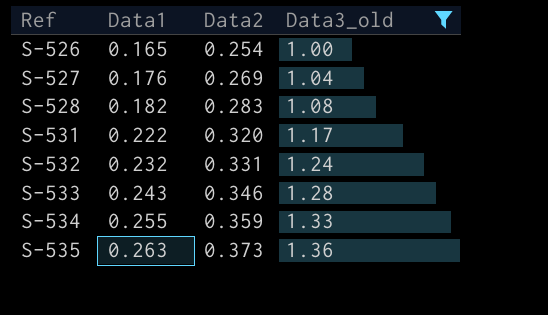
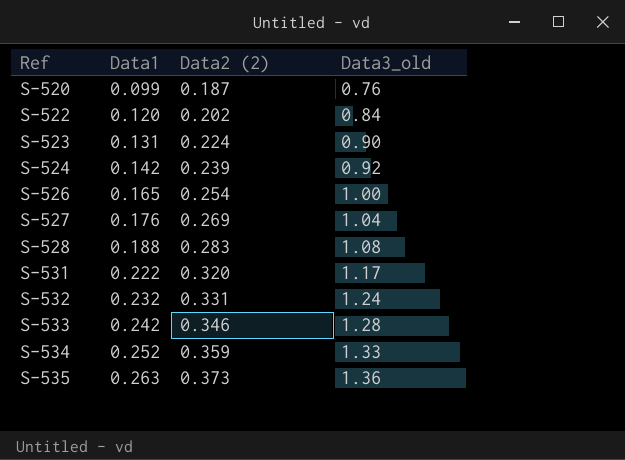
filter: Data3_old >= 1.00 -> none
column name: Data2 -> Data2 (2)
S-528 | Data1: 0.182 -> 0.188
S-533 | Data1: 0.243 -> 0.242
S-534 | Data1: 0.255 -> 0.252

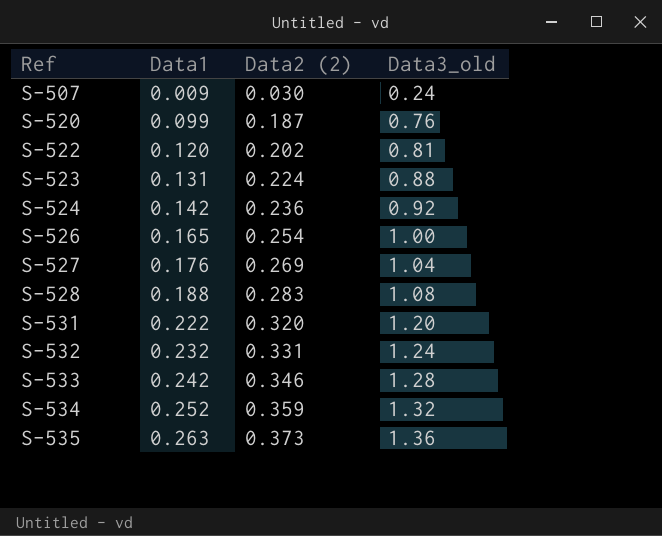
row S-507: none -> 0.009 | 0.030 | 0.24
S-522 | Data3_old: 0.84 -> 0.81
S-523 | Data3_old: 0.90 -> 0.88
S-524 | Data2 (2): 0.239 -> 0.236
S-531 | Data3_old: 1.17 -> 1.20
S-534 | Data3_old: 1.33 -> 1.32

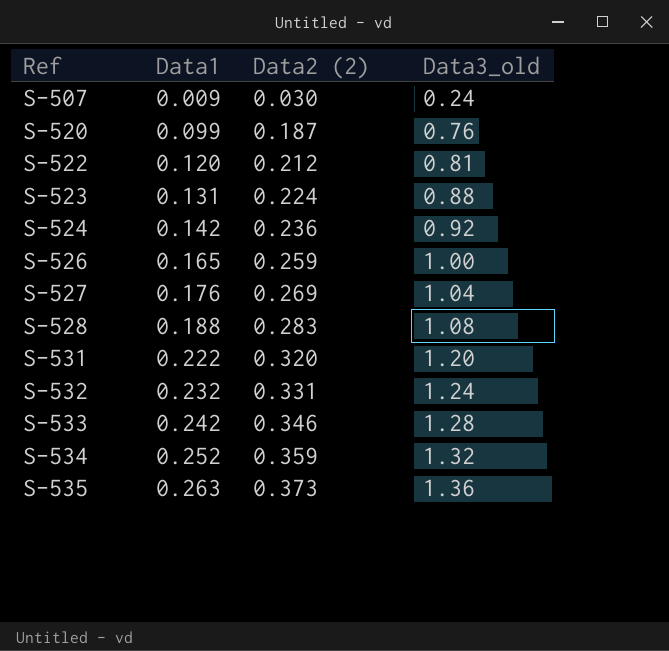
S-522 | Data2 (2): 0.202 -> 0.212
S-526 | Data2 (2): 0.254 -> 0.259

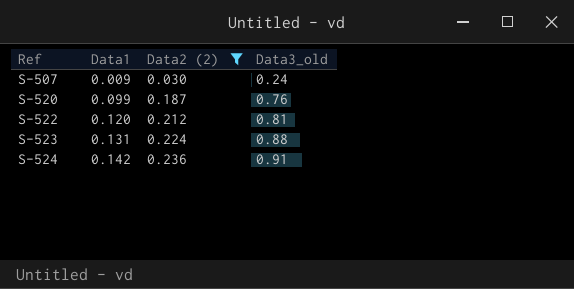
filter: none -> Data2 (2) <= 0.236
S-524 | Data3_old: 0.92 -> 0.91

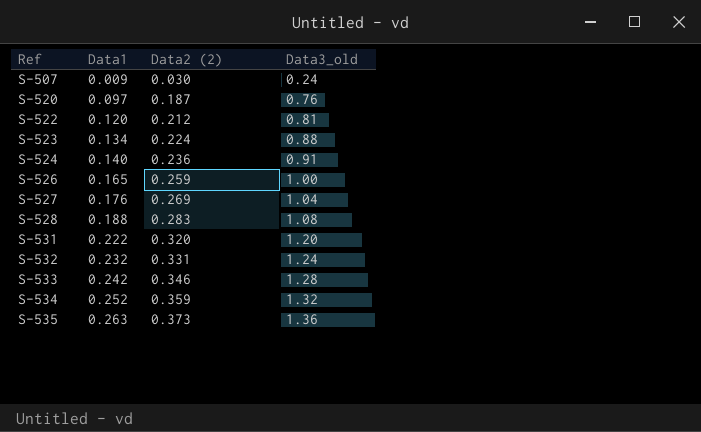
filter: Data2 (2) <= 0.236 -> none
S-520 | Data1: 0.099 -> 0.097
S-523 | Data1: 0.131 -> 0.134
S-524 | Data1: 0.142 -> 0.140

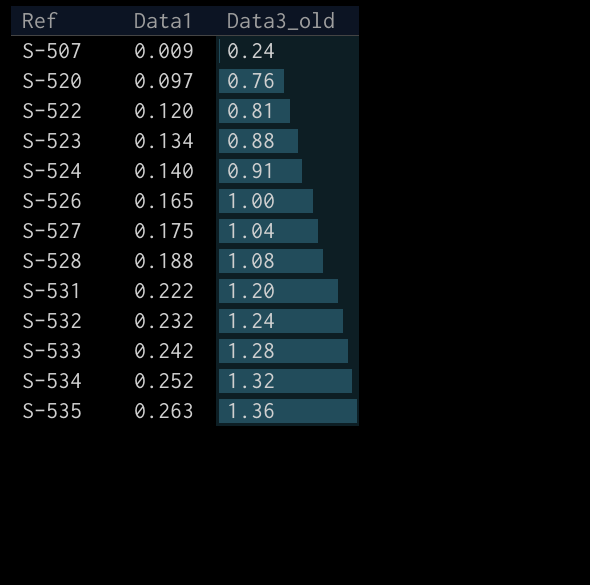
column Data2 (2) | position: 3 -> none
S-527 | Data1: 0.176 -> 0.175

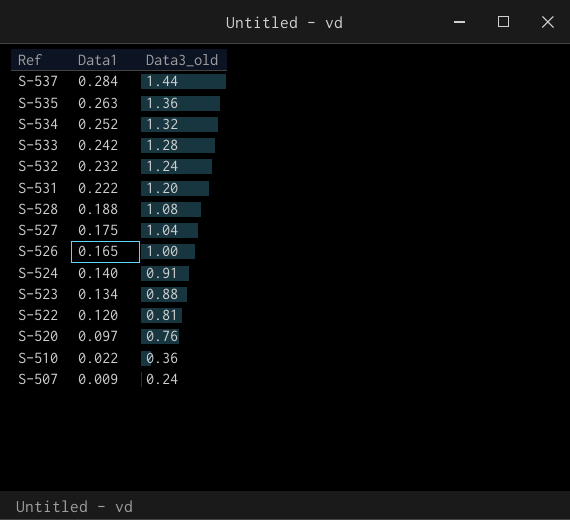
row order: Ref ascending -> Ref descending
row S-537: none -> 0.284 | 1.44
row S-510: none -> 0.022 | 0.36

